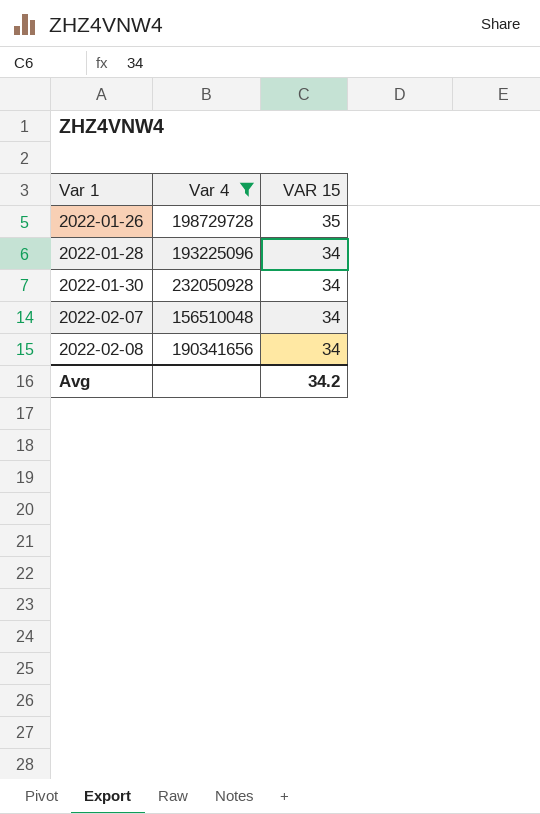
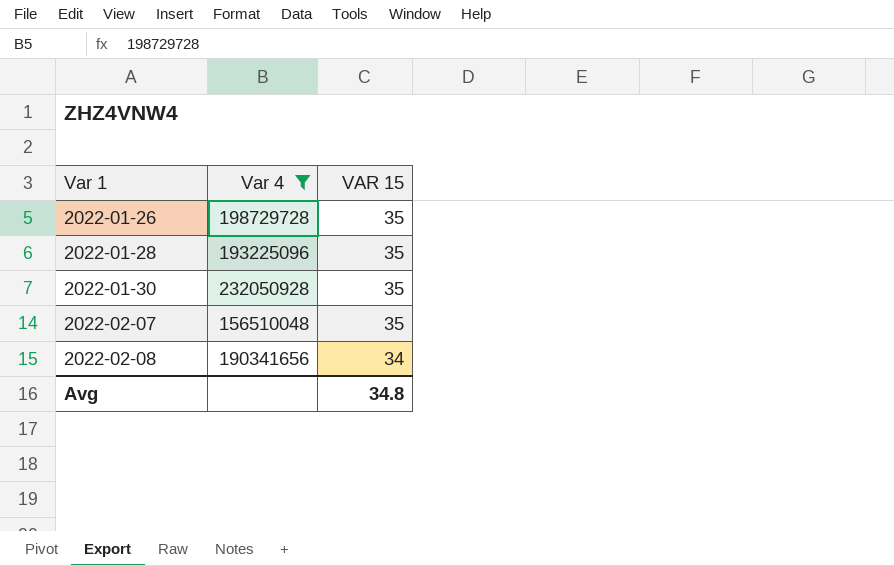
2022-01-28 | VAR 15: 34 -> 35
2022-01-30 | VAR 15: 34 -> 35
2022-02-07 | VAR 15: 34 -> 35
Avg | VAR 15: 34.2 -> 34.8

